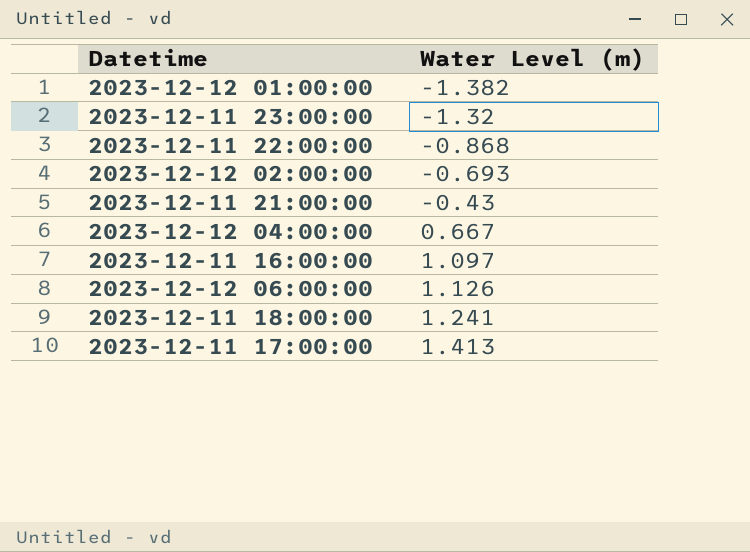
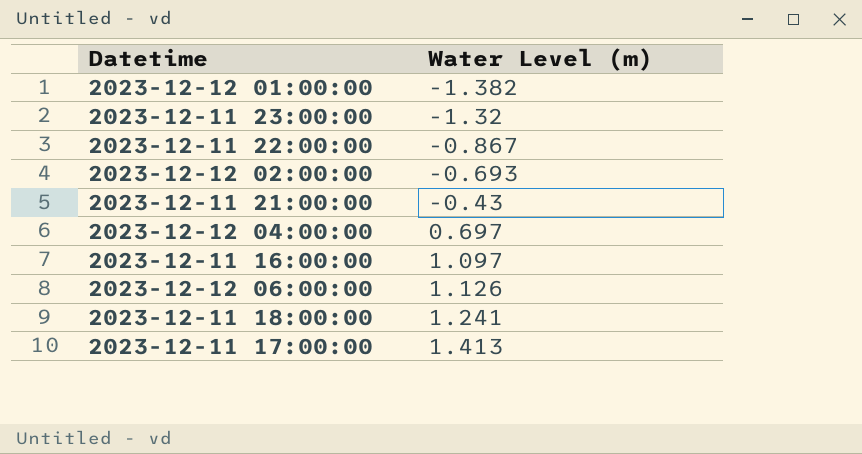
2023-12-11 22:00:00 | Water Level (m): -0.868 -> -0.867
2023-12-12 04:00:00 | Water Level (m): 0.667 -> 0.697

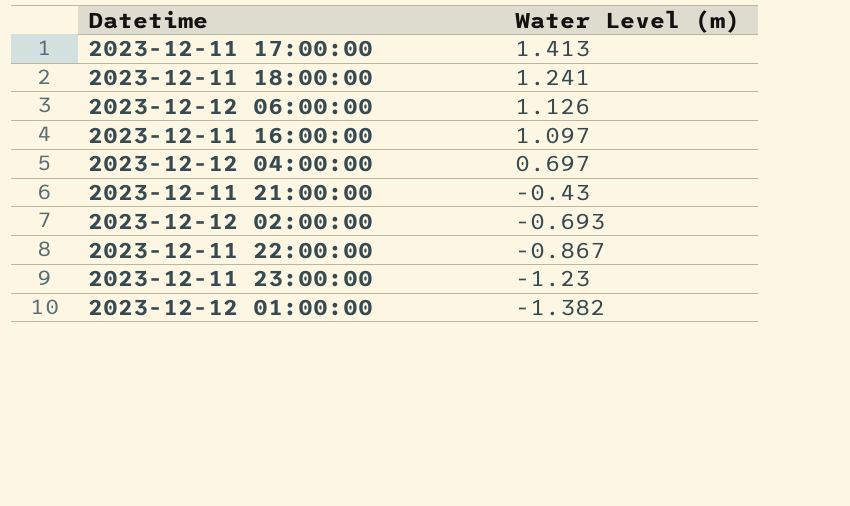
row order: Water Level (m) ascending -> Water Level (m) descending
2023-12-11 23:00:00 | Water Level (m): -1.32 -> -1.23

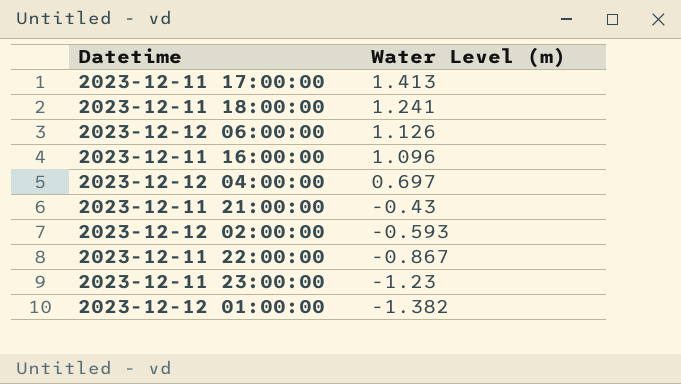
2023-12-11 16:00:00 | Water Level (m): 1.097 -> 1.096
2023-12-12 02:00:00 | Water Level (m): -0.693 -> -0.593

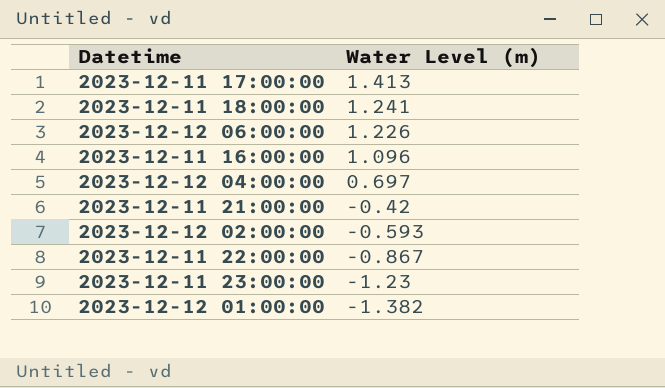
2023-12-12 06:00:00 | Water Level (m): 1.126 -> 1.226
2023-12-11 21:00:00 | Water Level (m): -0.43 -> -0.42

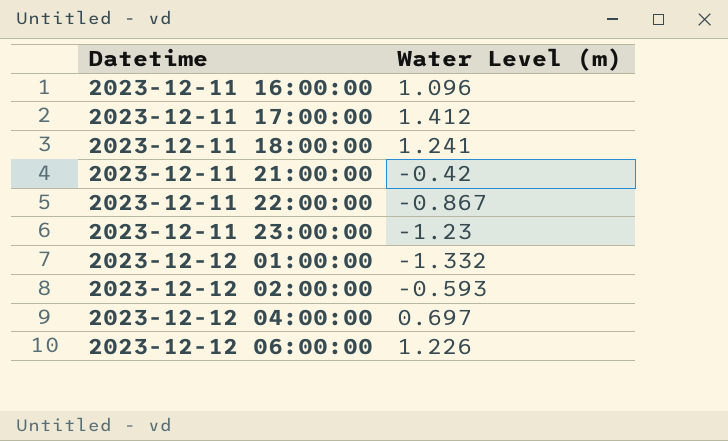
row order: Water Level (m) descending -> Datetime ascending
2023-12-11 17:00:00 | Water Level (m): 1.413 -> 1.412
2023-12-12 01:00:00 | Water Level (m): -1.382 -> -1.332

